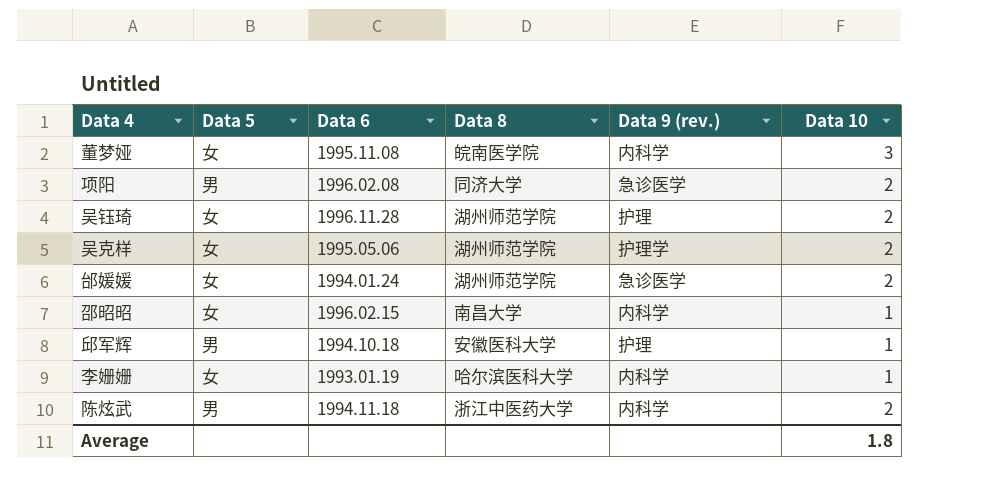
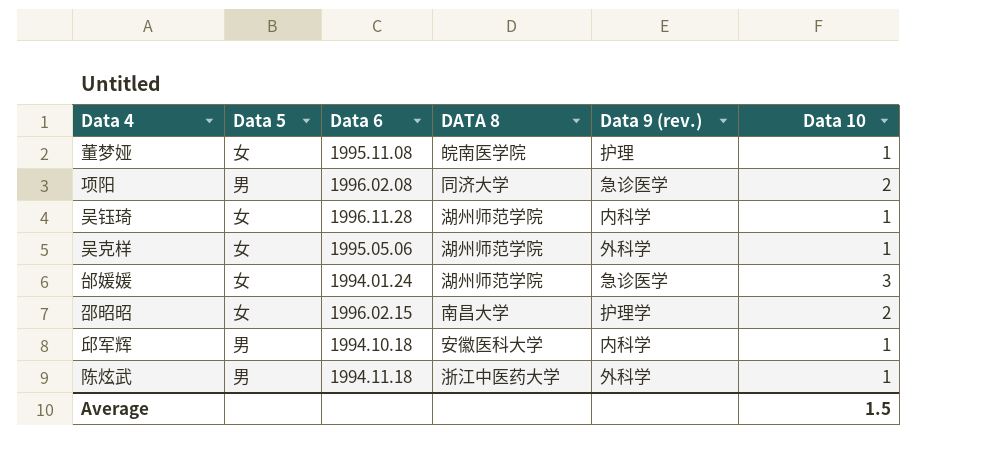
column name: Data 8 -> DATA 8
row 李姗姗: 女 | 1993.01.19 | 哈尔滨医科大学 | 内科学 | 1 -> none
董梦娅 | Data 9 (rev.): 内科学 -> 护理
董梦娅 | Data 10: 3 -> 1
吴钰琦 | Data 9 (rev.): 护理 -> 内科学
吴钰琦 | Data 10: 2 -> 1
吴克样 | Data 9 (rev.): 护理学 -> 外科学
吴克样 | Data 10: 2 -> 1
邰媛媛 | Data 10: 2 -> 3
邵昭昭 | Data 9 (rev.): 内科学 -> 护理学
邵昭昭 | Data 10: 1 -> 2
邱军辉 | Data 9 (rev.): 护理 -> 内科学
陈炫武 | Data 9 (rev.): 内科学 -> 外科学
陈炫武 | Data 10: 2 -> 1
Average | Data 10: 1.8 -> 1.5

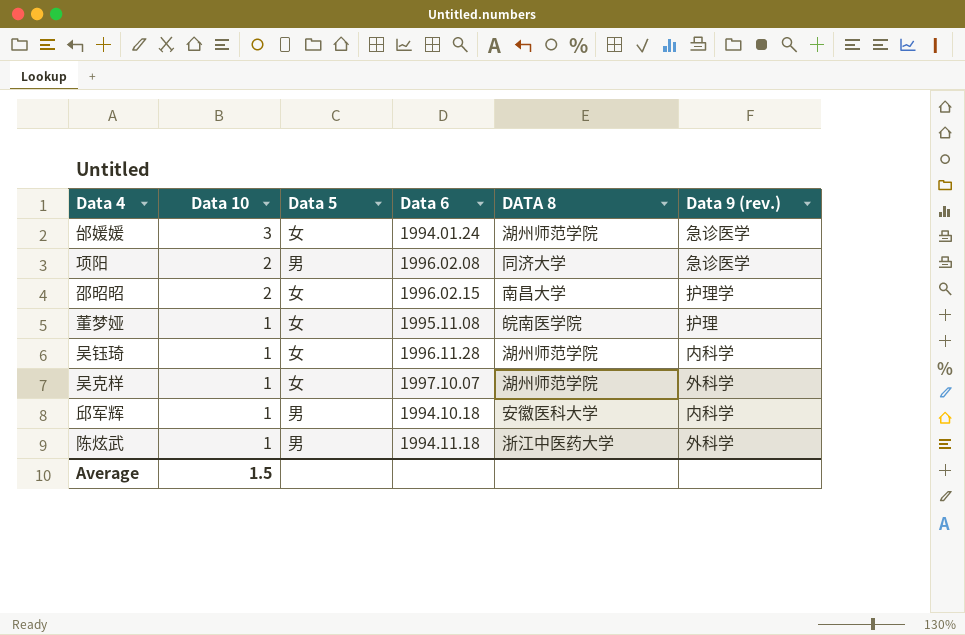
row order: none -> Data 10 descending
column Data 10 | position: 6 -> 2
吴克样 | Data 6: 1995.05.06 -> 1997.10.07

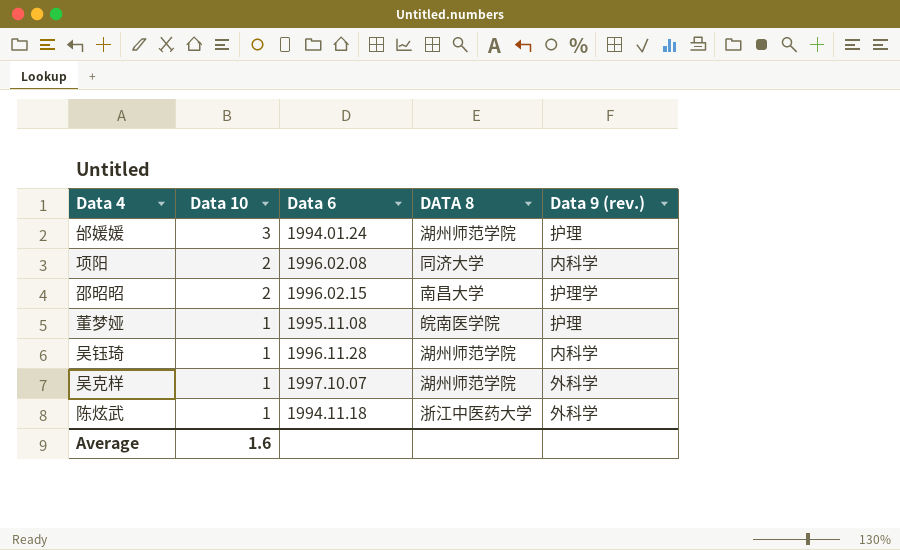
column Data 5 | position: 3 -> none
row 邱军辉: 1 | 男 | 1994.10.18 | 安徽医科大学 | 内科学 -> none
邰媛媛 | Data 9 (rev.): 急诊医学 -> 护理
项阳 | Data 9 (rev.): 急诊医学 -> 内科学
Average | Data 10: 1.5 -> 1.6

